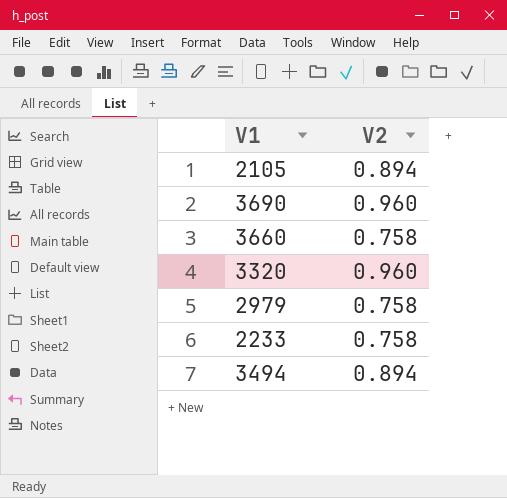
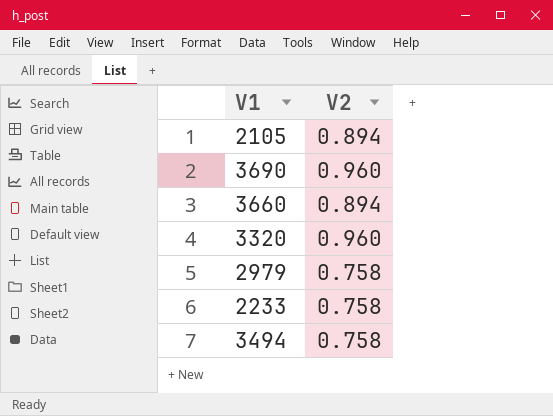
3660 | V2: 0.758 -> 0.894
3494 | V2: 0.894 -> 0.758

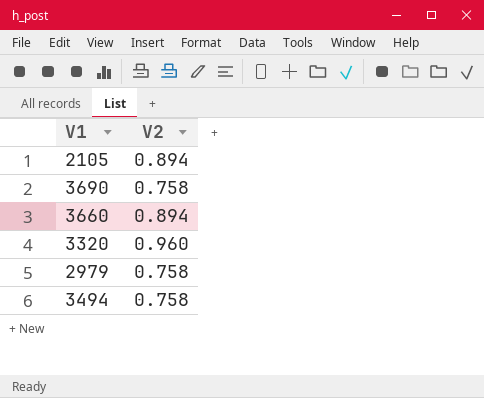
row 2233: 0.758 -> none
3690 | V2: 0.960 -> 0.758

